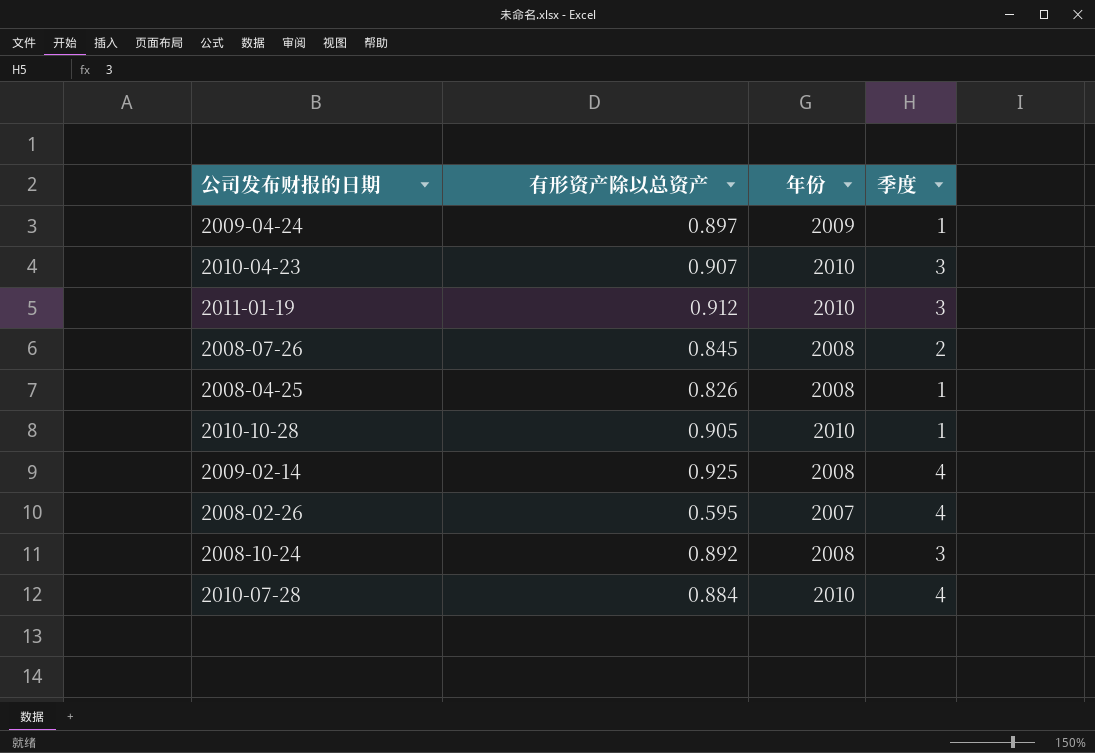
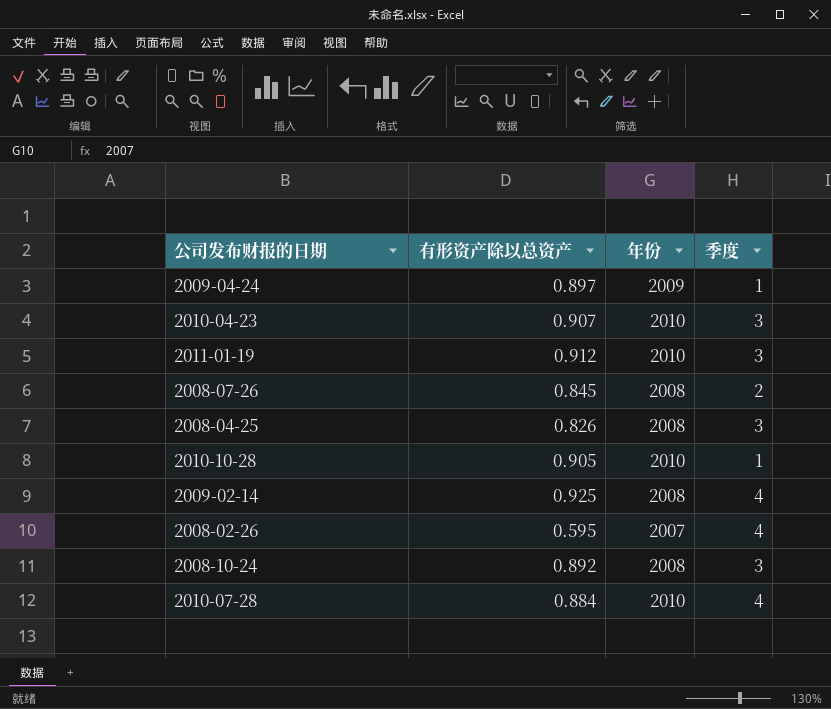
2008-04-25 | 季度: 1 -> 3

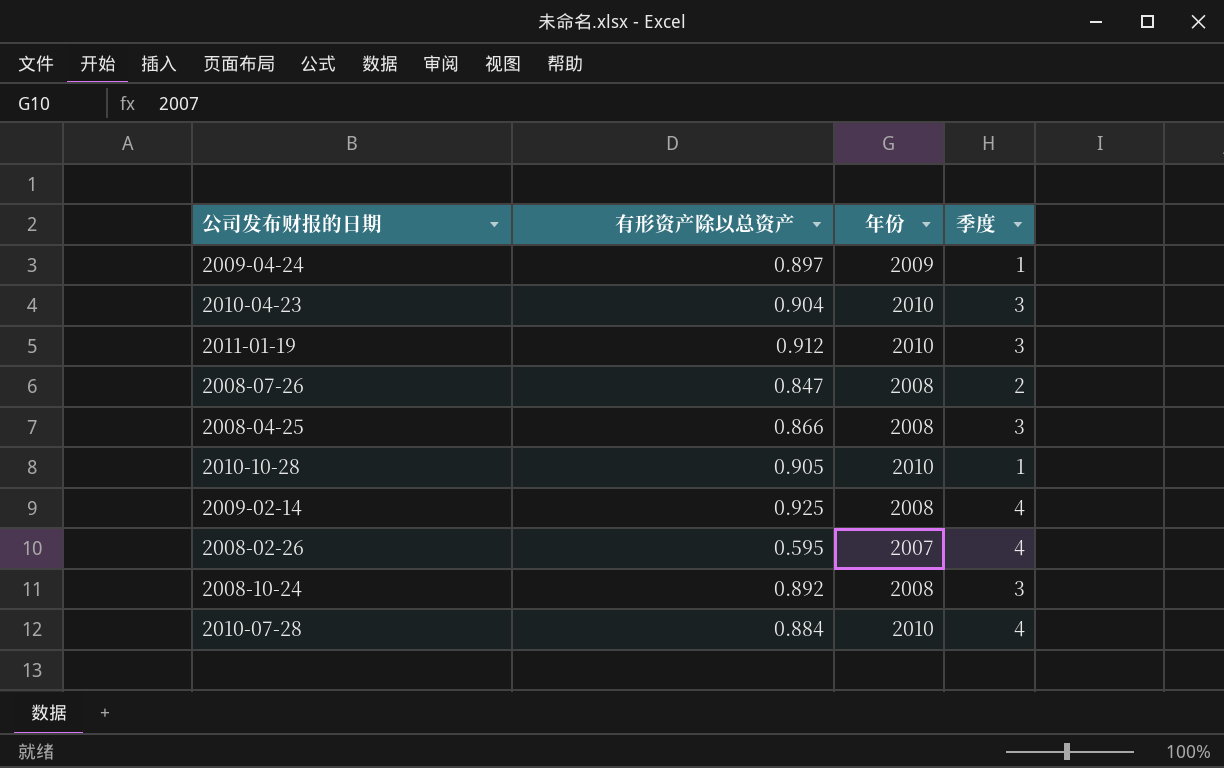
2010-04-23 | 有形资产除以总资产: 0.907 -> 0.904
2008-07-26 | 有形资产除以总资产: 0.845 -> 0.847
2008-04-25 | 有形资产除以总资产: 0.826 -> 0.866

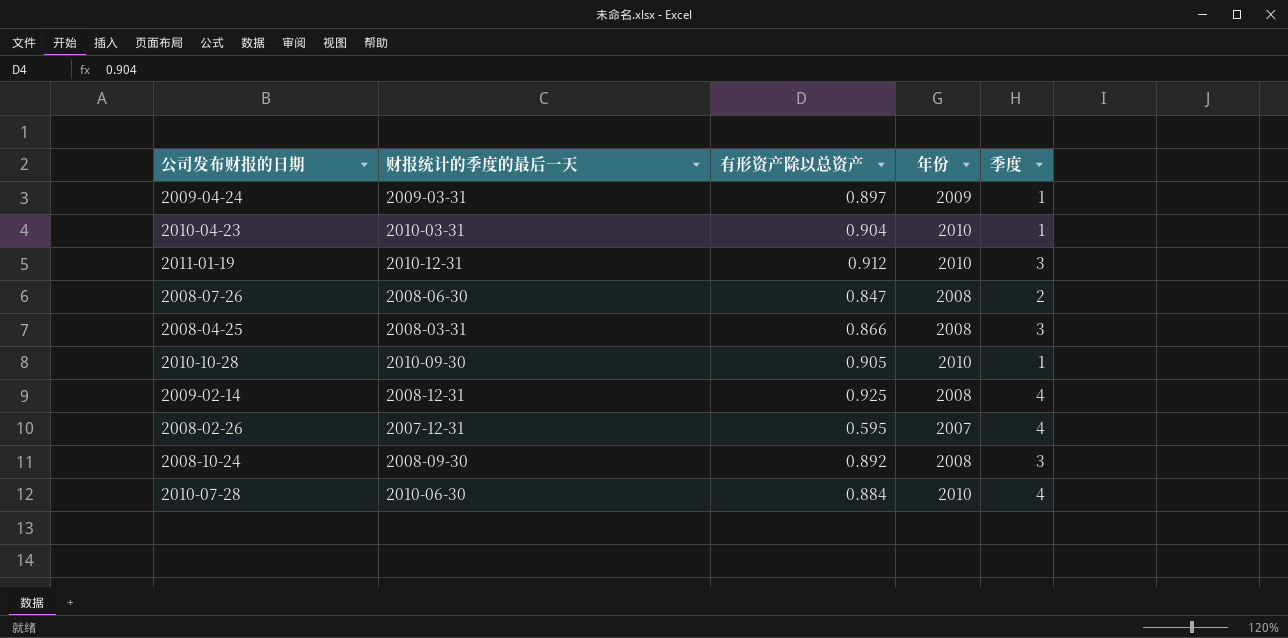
column 财报统计的季度的最后一天 | position: none -> 2
2010-04-23 | 季度: 3 -> 1

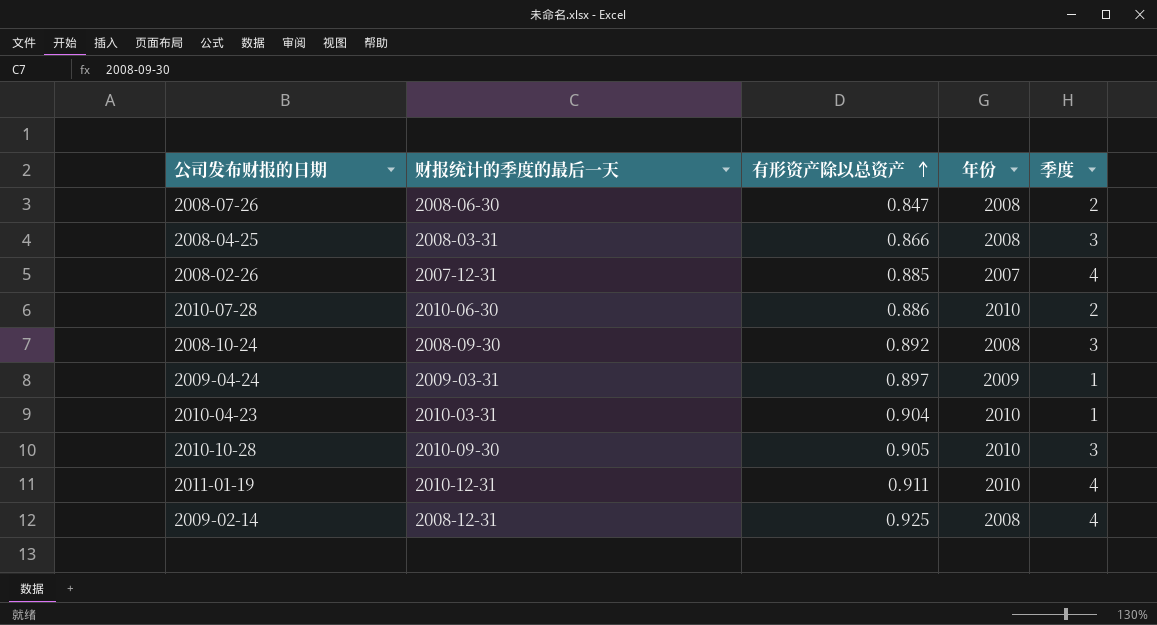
row order: none -> 有形资产除以总资产 ascending
2008-02-26 | 有形资产除以总资产: 0.595 -> 0.885
2010-07-28 | 有形资产除以总资产: 0.884 -> 0.886
2010-07-28 | 季度: 4 -> 2
2010-10-28 | 季度: 1 -> 3
2011-01-19 | 有形资产除以总资产: 0.912 -> 0.911
2011-01-19 | 季度: 3 -> 4

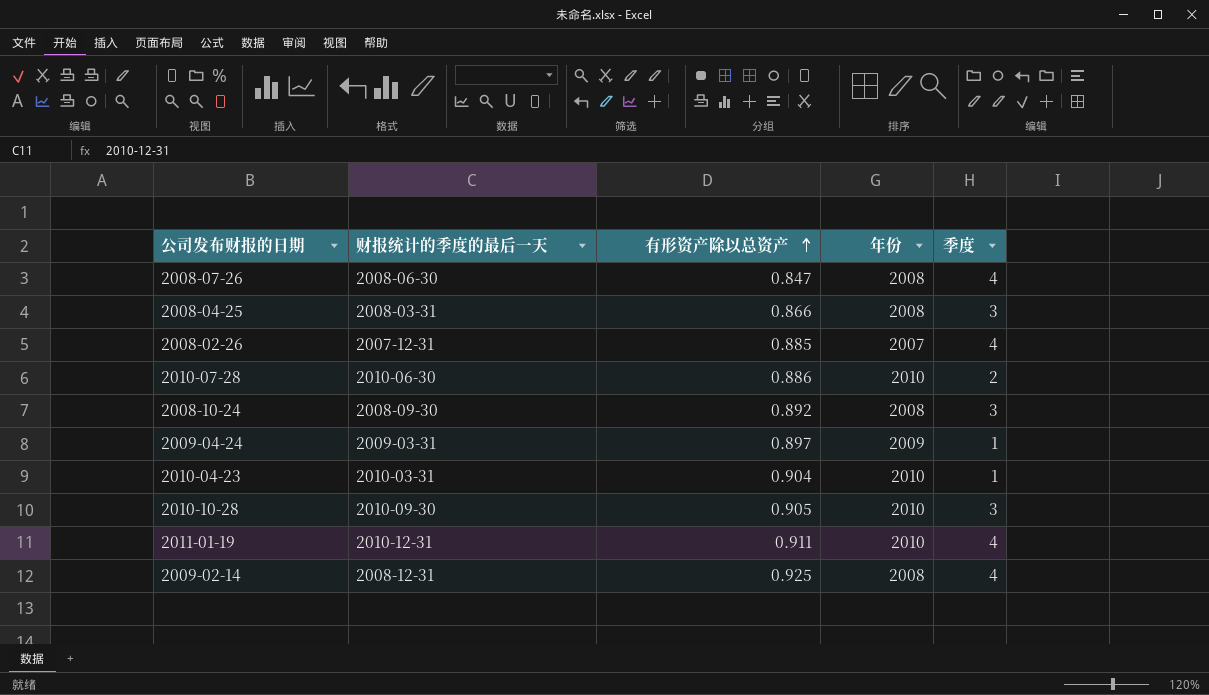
2008-07-26 | 季度: 2 -> 4

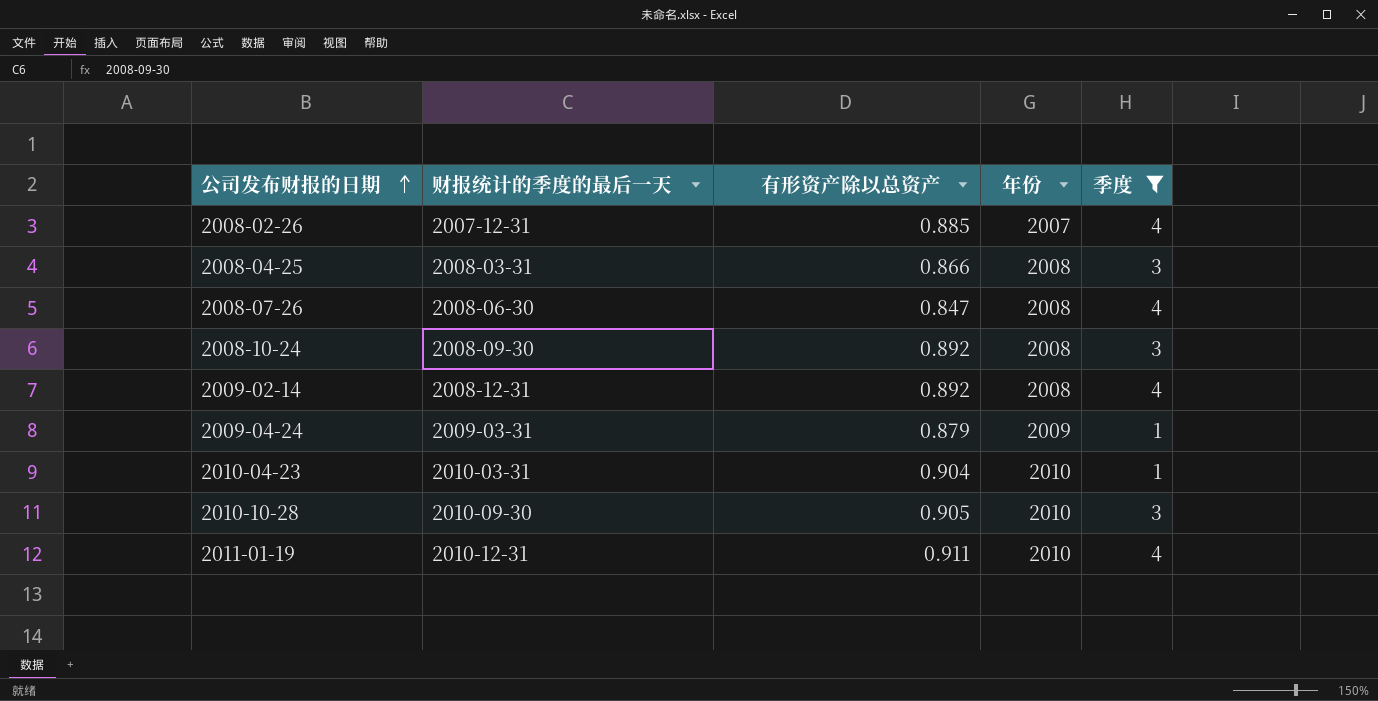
filter: none -> 季度 != 2
row order: 有形资产除以总资产 ascending -> 公司发布财报的日期 ascending
2009-02-14 | 有形资产除以总资产: 0.925 -> 0.892
2009-04-24 | 有形资产除以总资产: 0.897 -> 0.879

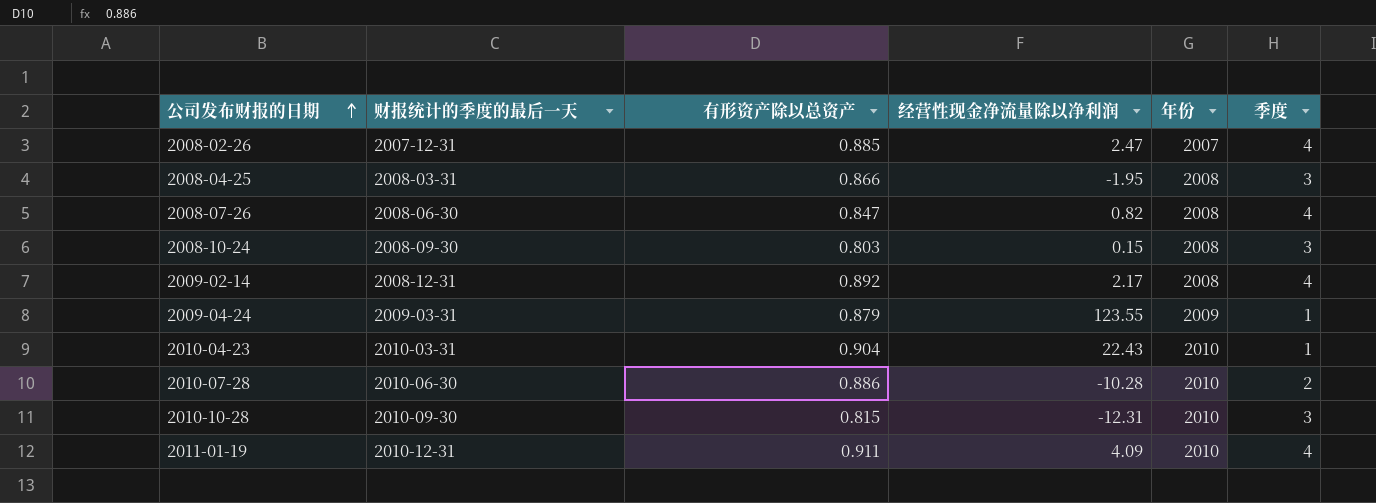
filter: 季度 != 2 -> none
column 经营性现金净流量除以净利润 | position: none -> 4
2008-10-24 | 有形资产除以总资产: 0.892 -> 0.803
2010-10-28 | 有形资产除以总资产: 0.905 -> 0.815

